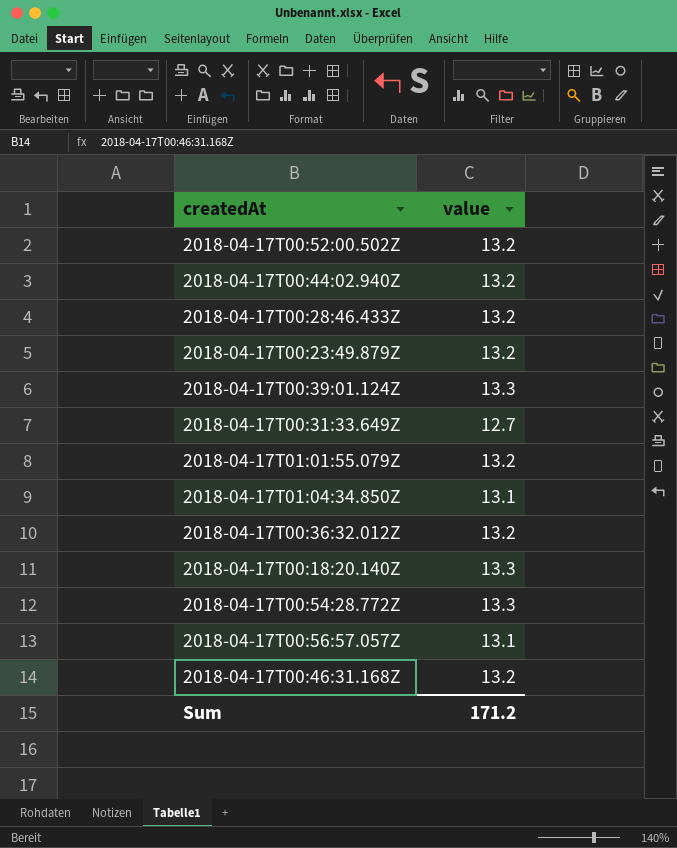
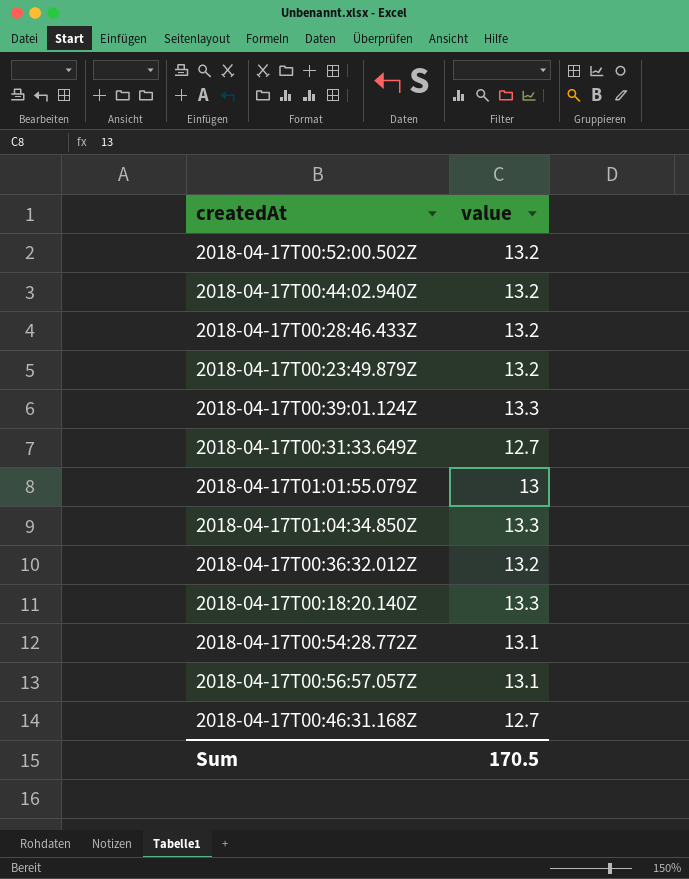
2018-04-17T01:01:55.079Z | value: 13.2 -> 13
2018-04-17T01:04:34.850Z | value: 13.1 -> 13.3
2018-04-17T00:54:28.772Z | value: 13.3 -> 13.1
2018-04-17T00:46:31.168Z | value: 13.2 -> 12.7
Sum | value: 171.2 -> 170.5

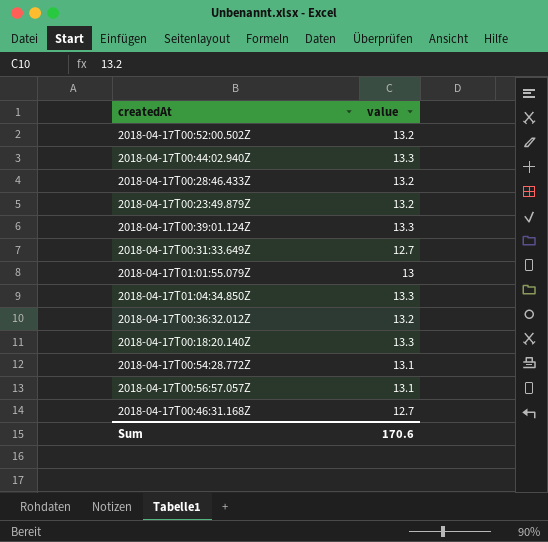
2018-04-17T00:44:02.940Z | value: 13.2 -> 13.3
Sum | value: 170.5 -> 170.6

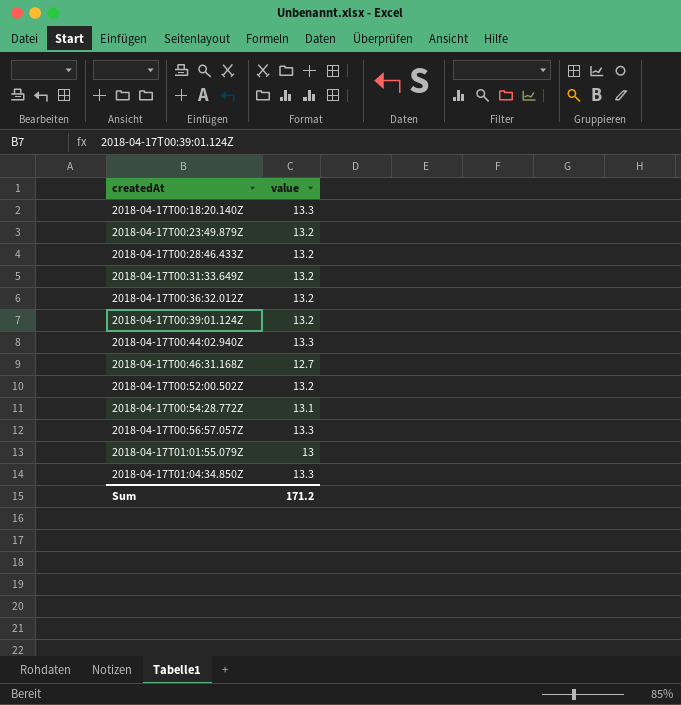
row order: none -> createdAt ascending
2018-04-17T00:31:33.649Z | value: 12.7 -> 13.2
2018-04-17T00:39:01.124Z | value: 13.3 -> 13.2
2018-04-17T00:56:57.057Z | value: 13.1 -> 13.3
Sum | value: 170.6 -> 171.2

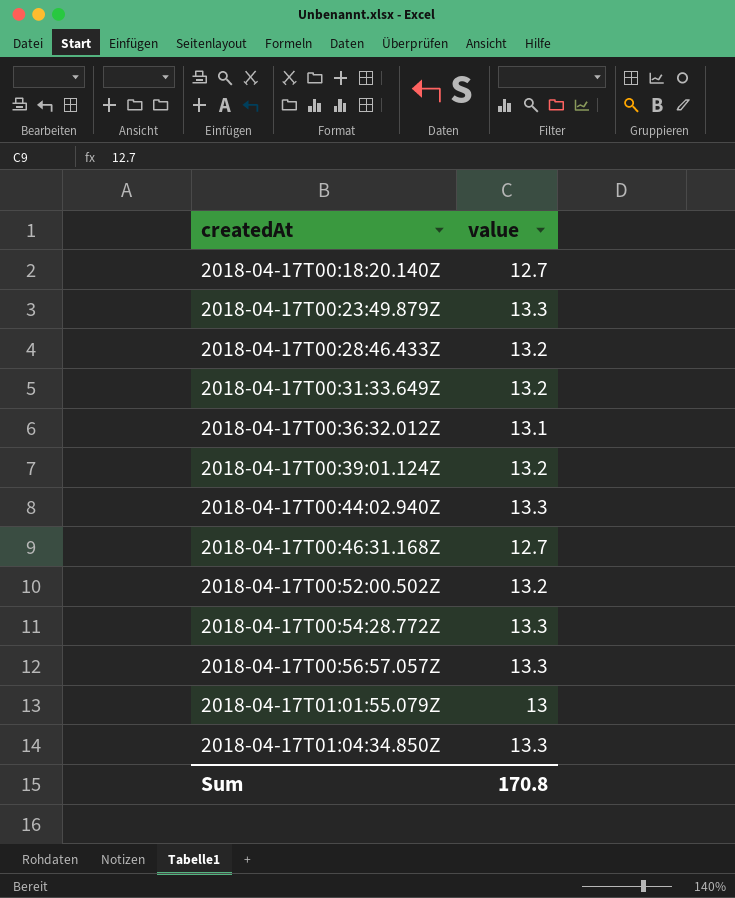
2018-04-17T00:18:20.140Z | value: 13.3 -> 12.7
2018-04-17T00:23:49.879Z | value: 13.2 -> 13.3
2018-04-17T00:36:32.012Z | value: 13.2 -> 13.1
2018-04-17T00:54:28.772Z | value: 13.1 -> 13.3
Sum | value: 171.2 -> 170.8

